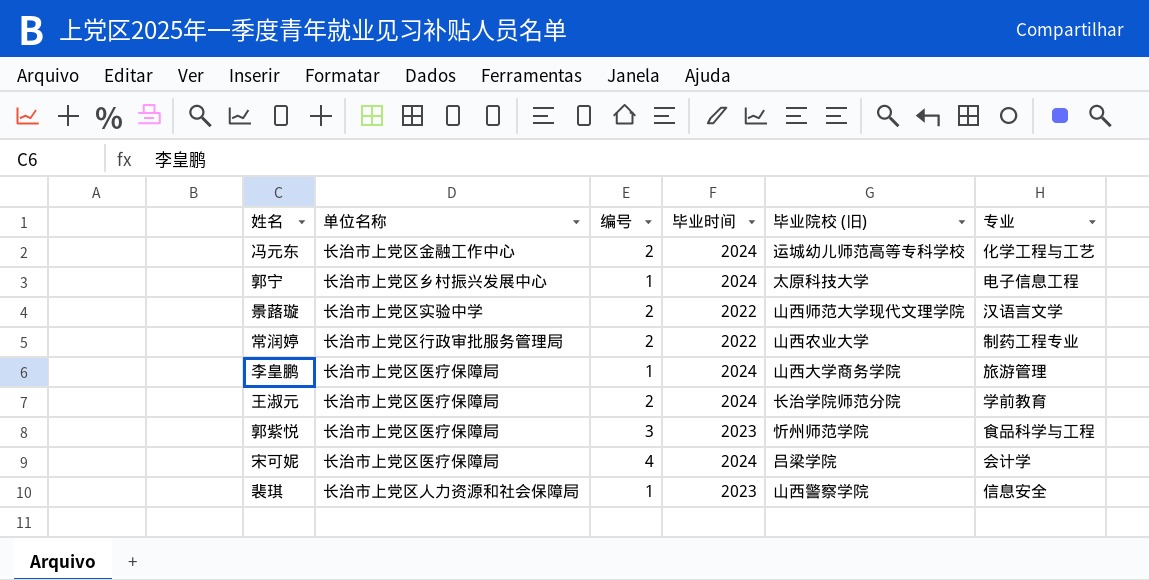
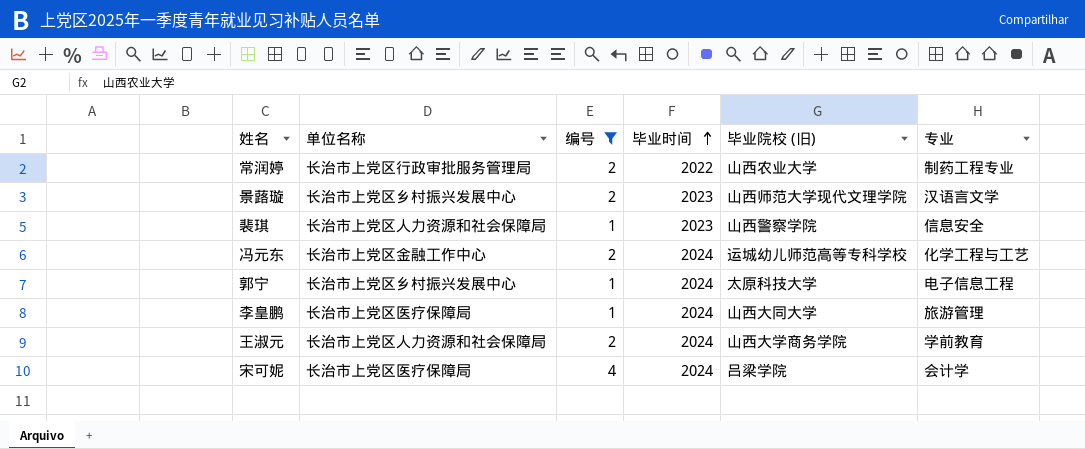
filter: none -> 编号 != 3
row order: none -> 毕业时间 ascending
景蕗璇 | 单位名称: 长治市上党区实验中学 -> 长治市上党区乡村振兴发展中心
景蕗璇 | 毕业时间: 2022 -> 2023
李皇鹏 | 毕业院校 (旧): 山西大学商务学院 -> 山西大同大学
王淑元 | 单位名称: 长治市上党区医疗保障局 -> 长治市上党区人力资源和社会保障局
王淑元 | 毕业院校 (旧): 长治学院师范分院 -> 山西大学商务学院

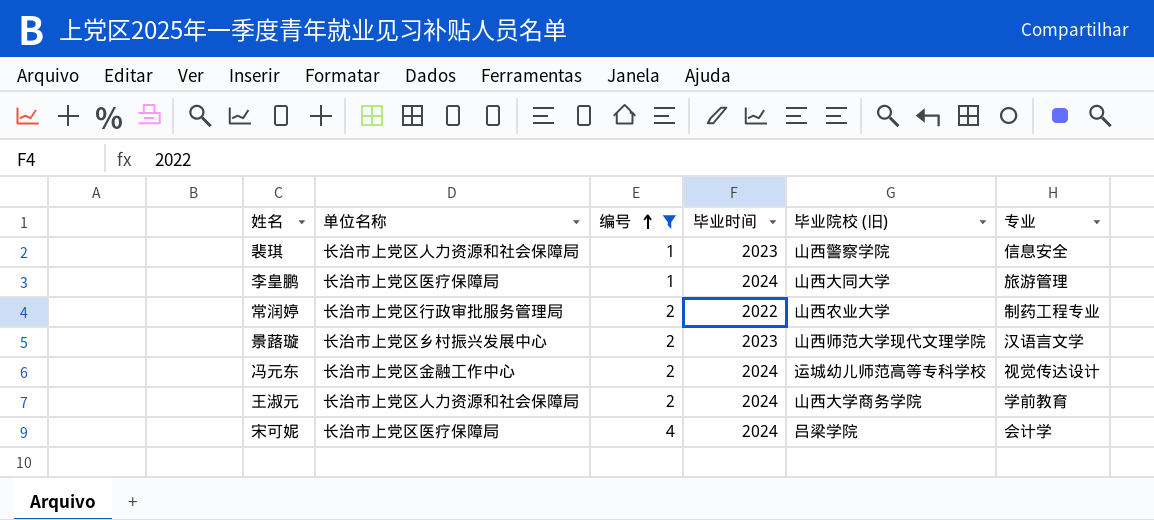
row order: 毕业时间 ascending -> 编号 ascending
row 郭宁: 长治市上党区乡村振兴发展中心 | 1 | 2024 | 太原科技大学 | 电子信息工程 -> none
冯元东 | 专业: 化学工程与工艺 -> 视觉传达设计

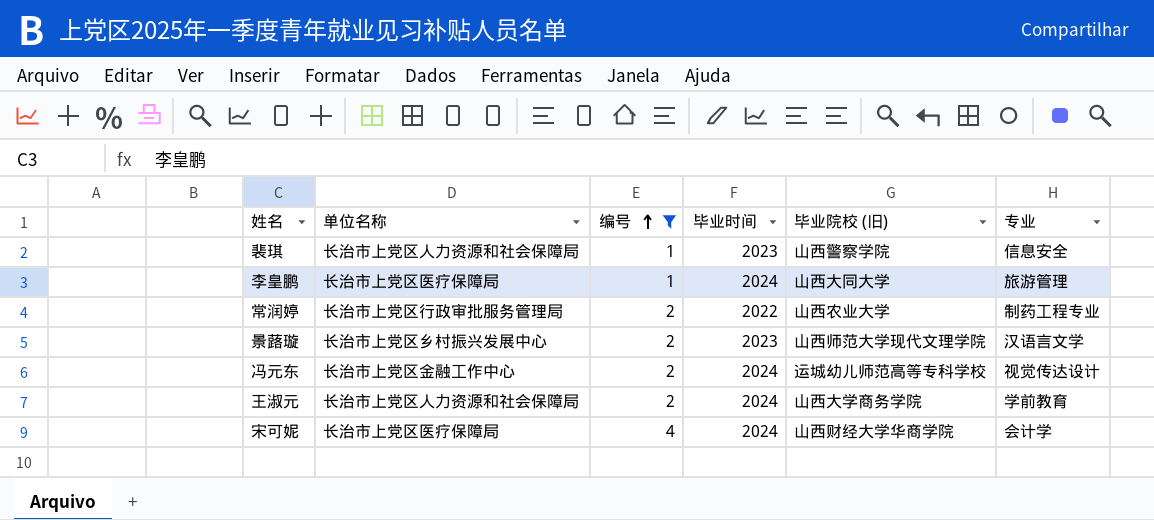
宋可妮 | 毕业院校 (旧): 吕梁学院 -> 山西财经大学华商学院

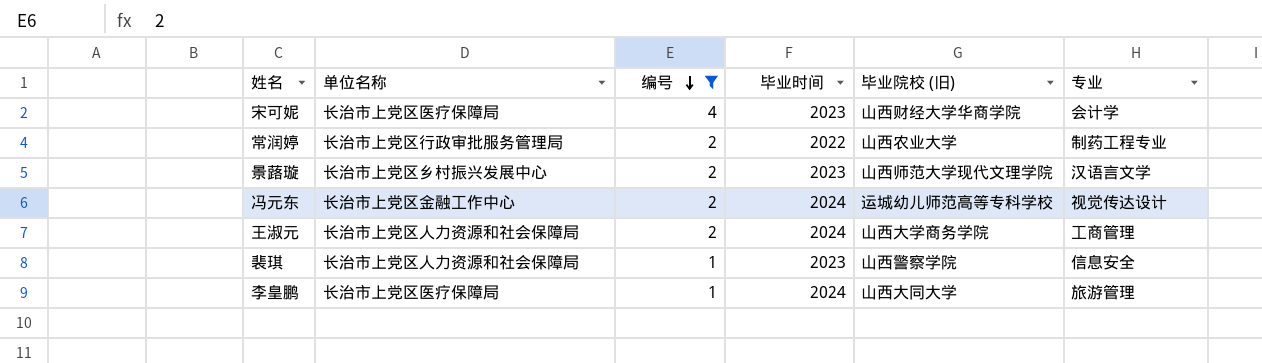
row order: 编号 ascending -> 编号 descending
宋可妮 | 毕业时间: 2024 -> 2023
王淑元 | 专业: 学前教育 -> 工商管理

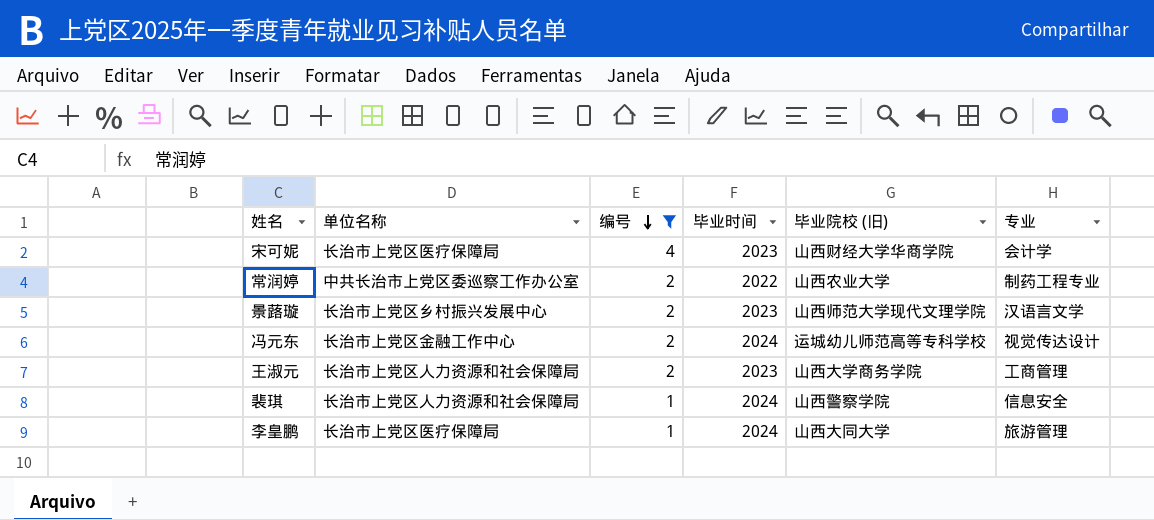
常润婷 | 单位名称: 长治市上党区行政审批服务管理局 -> 中共长治市上党区委巡察工作办公室
王淑元 | 毕业时间: 2024 -> 2023
裴琪 | 毕业时间: 2023 -> 2024

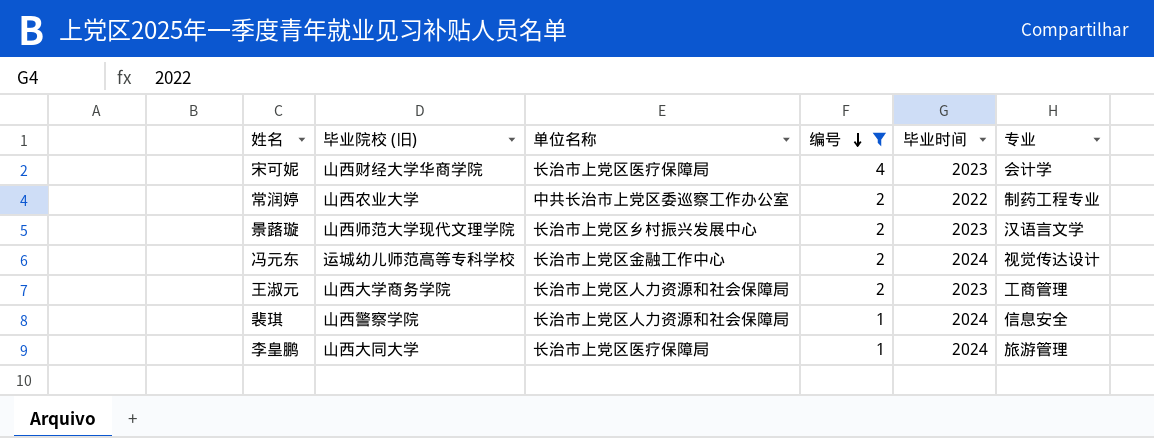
column 毕业院校 (旧) | position: 5 -> 2

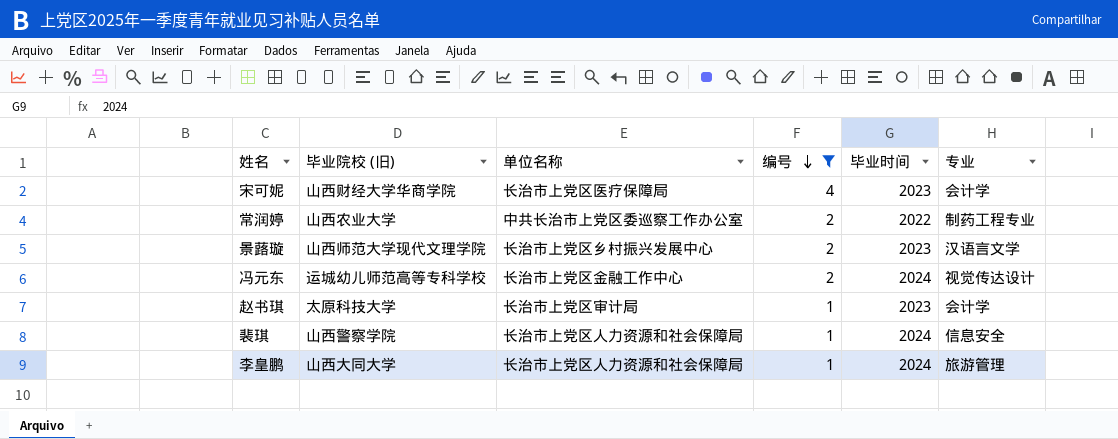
row 王淑元: 山西大学商务学院 | 长治市上党区人力资源和社会保障局 | 2 | 2023 | 工商管理 -> none
row 赵书琪: none -> 太原科技大学 | 长治市上党区审计局 | 1 | 2023 | 会计学
李皇鹏 | 单位名称: 长治市上党区医疗保障局 -> 长治市上党区人力资源和社会保障局

